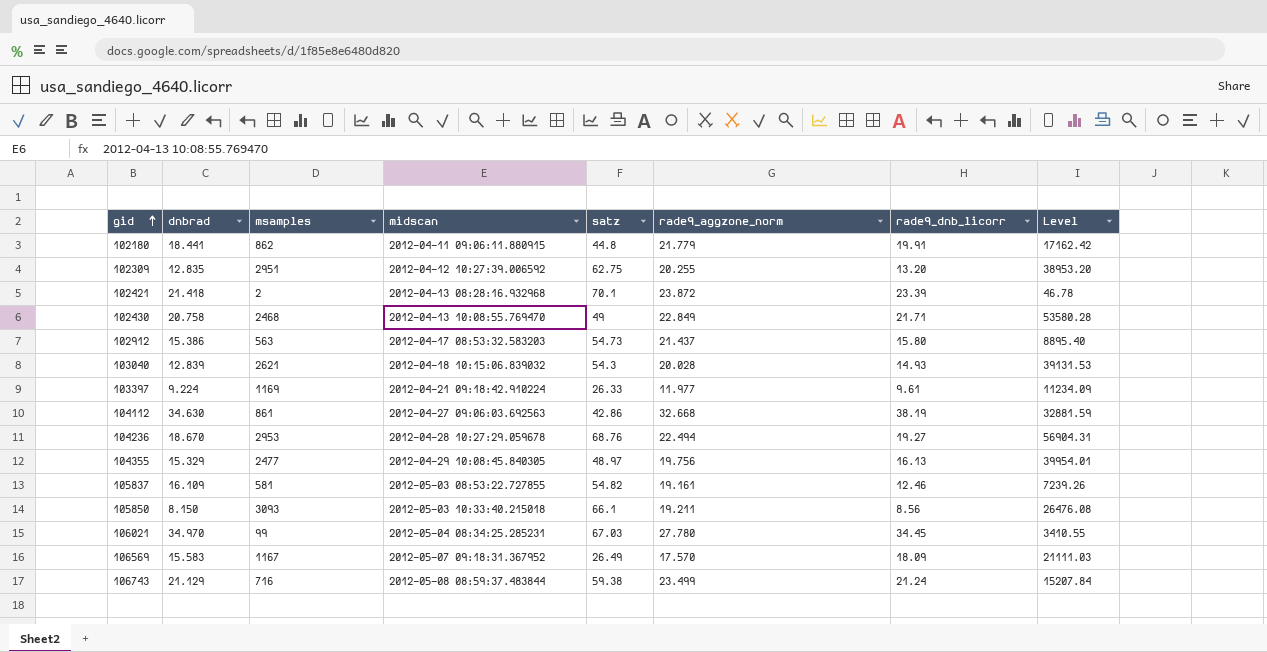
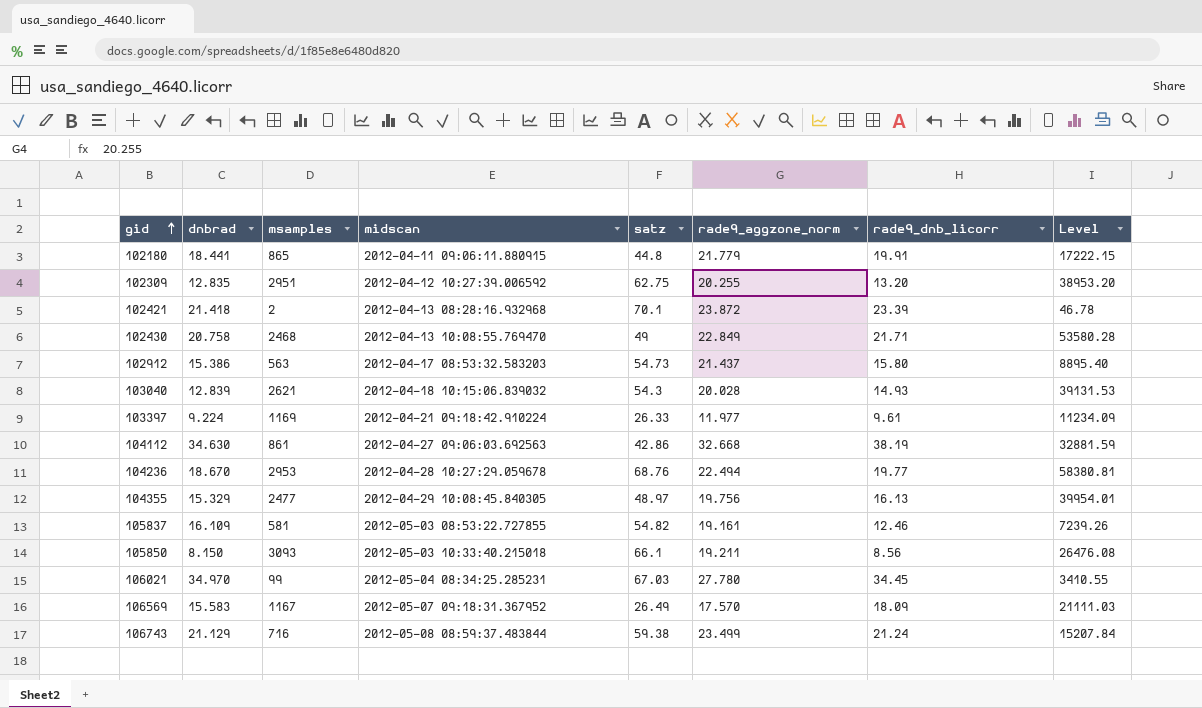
102180 | msamples: 862 -> 865
102180 | Level: 17162.42 -> 17222.15
104236 | rade9_dnb_licorr: 19.27 -> 19.77
104236 | Level: 56904.31 -> 58380.81

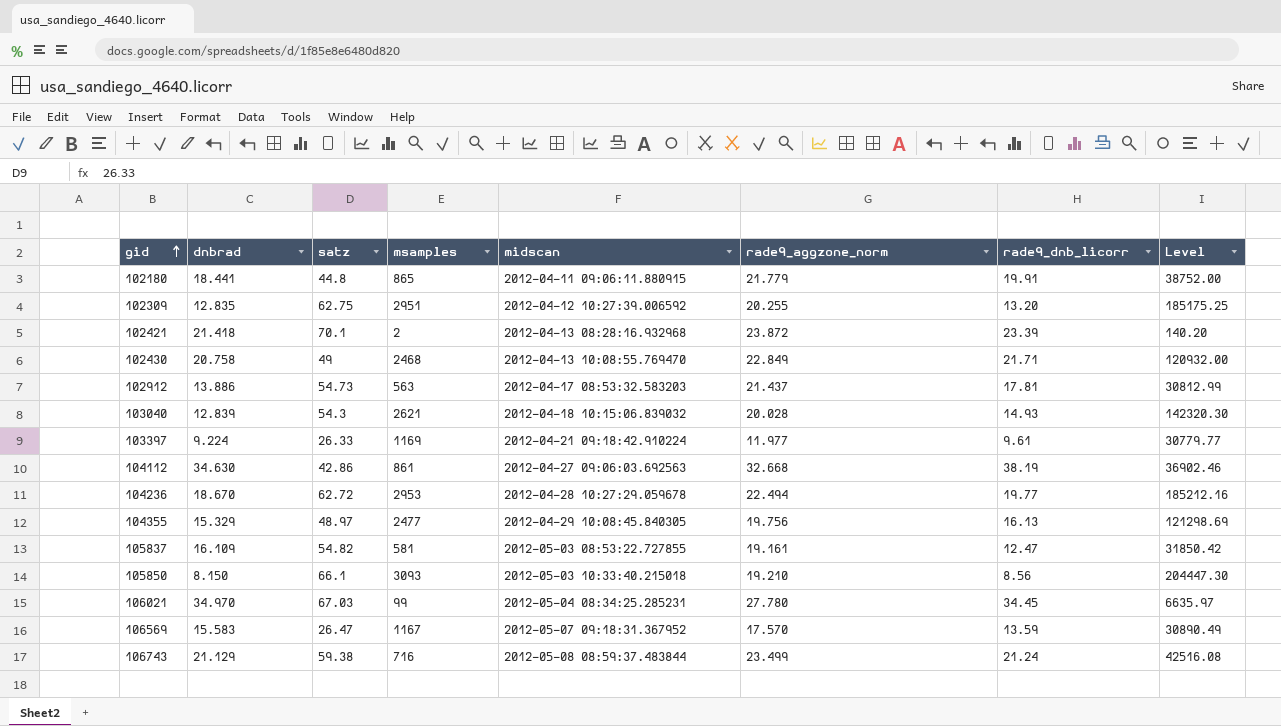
column satz | position: 5 -> 3
column Level | formula: [msamples] * [rade9_dnb_licorr] -> [satz] * [msamples]
102912 | dnbrad: 15.386 -> 13.886
102912 | rade9_dnb_licorr: 15.80 -> 17.81
104236 | satz: 68.76 -> 62.72
105837 | rade9_dnb_licorr: 12.46 -> 12.47
105850 | rade9_aggzone_norm: 19.211 -> 19.210
106569 | satz: 26.49 -> 26.47
106569 | rade9_dnb_licorr: 18.09 -> 13.59

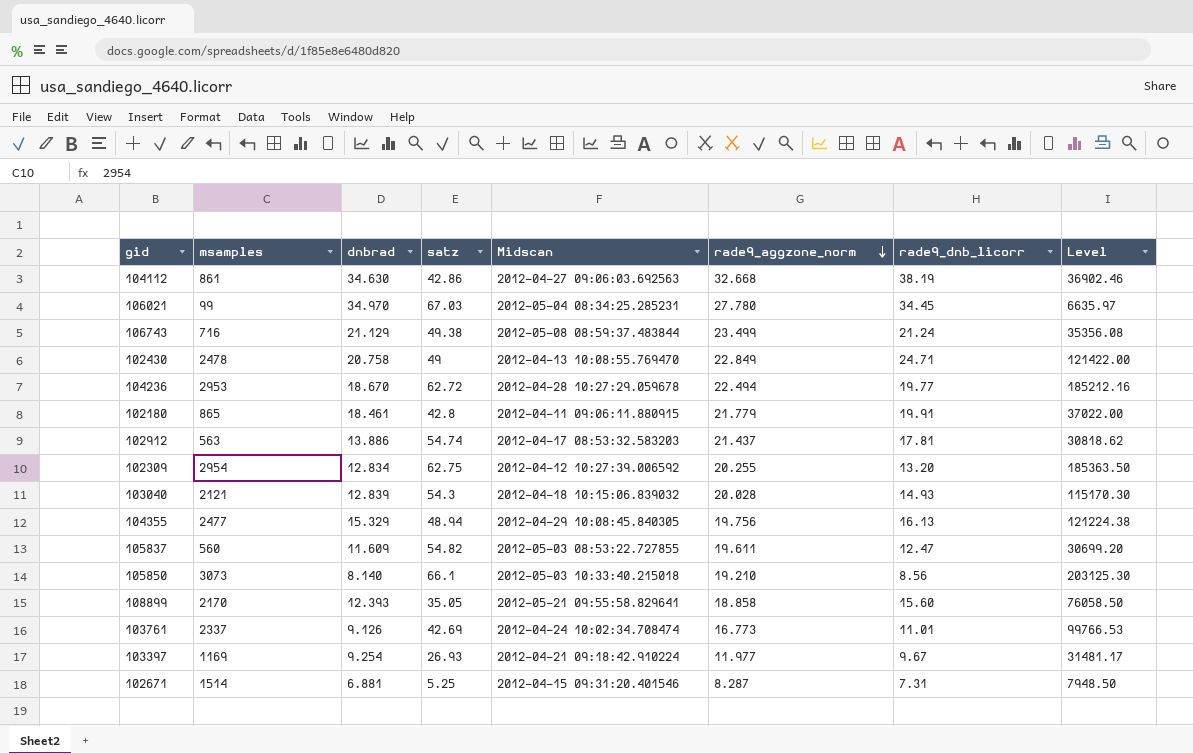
row order: gid ascending -> rade9_aggzone_norm descending
column msamples | position: 4 -> 2
column name: midscan -> Midscan
row 102421: 21.418 | 70.1 | 2 | 2012-04-13 08:28:16.932968 | 23.872 | 23.39 | 140.20 -> none
row 106569: 15.583 | 26.47 | 1167 | 2012-05-07 09:18:31.367952 | 17.570 | 13.59 | 30890.49 -> none
106743 | satz: 59.38 -> 49.38
106743 | Level: 42516.08 -> 35356.08
102430 | msamples: 2468 -> 2478
102430 | rade9_dnb_licorr: 21.71 -> 24.71
102430 | Level: 120932.00 -> 121422.00
102180 | dnbrad: 18.441 -> 18.461
102180 | satz: 44.8 -> 42.8
102180 | Level: 38752.00 -> 37022.00
102912 | satz: 54.73 -> 54.74
102912 | Level: 30812.99 -> 30818.62
102309 | msamples: 2951 -> 2954
102309 | dnbrad: 12.835 -> 12.834
102309 | Level: 185175.25 -> 185363.50
103040 | msamples: 2621 -> 2121
103040 | Level: 142320.30 -> 115170.30
104355 | satz: 48.97 -> 48.94
104355 | Level: 121298.69 -> 121224.38
105837 | msamples: 581 -> 560
105837 | dnbrad: 16.109 -> 11.609
105837 | rade9_aggzone_norm: 19.161 -> 19.611
105837 | Level: 31850.42 -> 30699.20
105850 | msamples: 3093 -> 3073
105850 | dnbrad: 8.150 -> 8.140
105850 | Level: 204447.30 -> 203125.30
row 108899: none -> 2170 | 12.393 | 35.05 | 2012-05-21 09:55:58.829641 | 18.858 | 15.60 | 76058.50
row 103761: none -> 2337 | 9.126 | 42.69 | 2012-04-24 10:02:34.708474 | 16.773 | 11.01 | 99766.53
103397 | dnbrad: 9.224 -> 9.254
103397 | satz: 26.33 -> 26.93
103397 | rade9_dnb_licorr: 9.61 -> 9.67
103397 | Level: 30779.77 -> 31481.17
row 102671: none -> 1514 | 6.881 | 5.25 | 2012-04-15 09:31:20.401546 | 8.287 | 7.31 | 7948.50

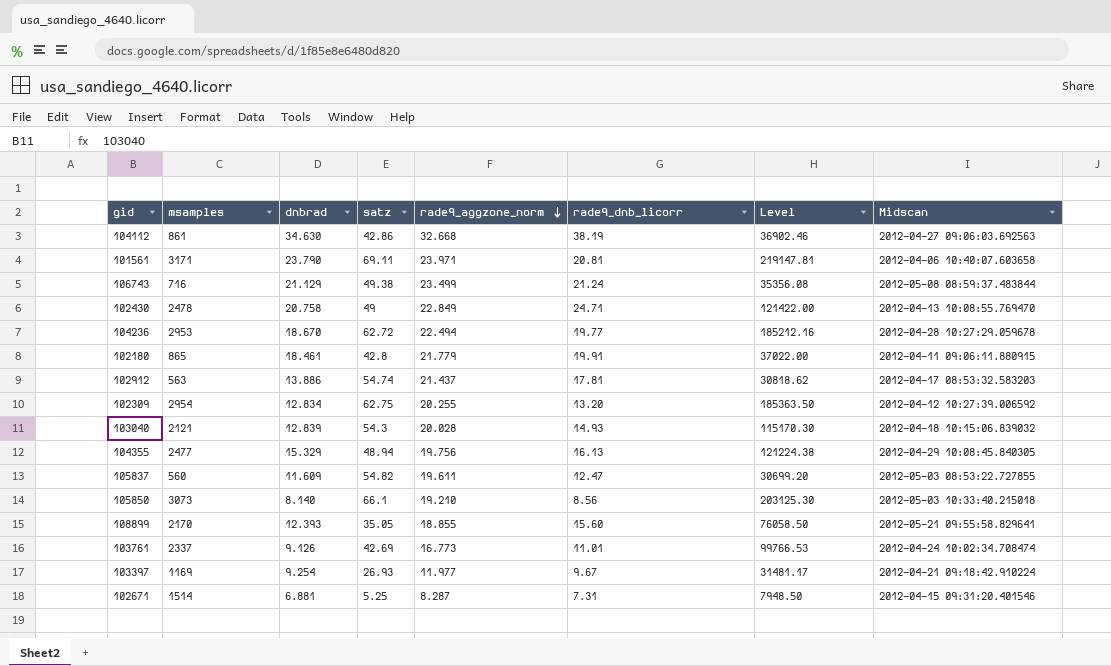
column Midscan | position: 5 -> 8
row 106021: 99 | 34.970 | 67.03 | 2012-05-04 08:34:25.285231 | 27.780 | 34.45 | 6635.97 -> none
row 101561: none -> 3171 | 23.790 | 69.11 | 23.971 | 20.81 | 219147.81 | 2012-04-06 10:40:07.603658
108899 | rade9_aggzone_norm: 18.858 -> 18.855

